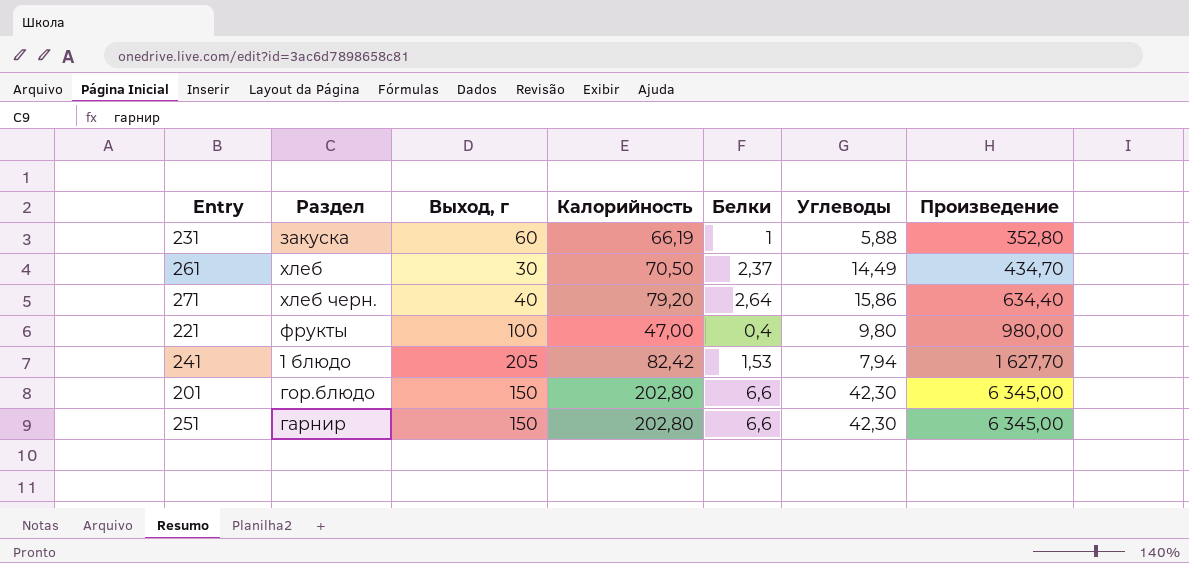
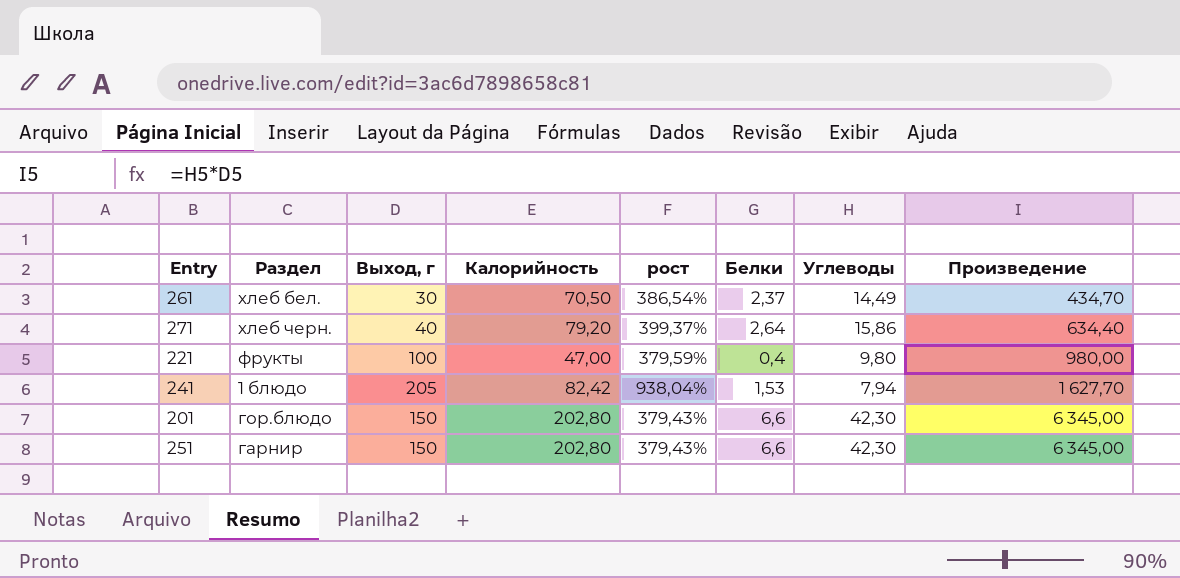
column рост | formula: none -> ([Калорийность] - [Углеводы]) / [Углеводы]
row 231: закуска | 60 | 66,19 | 1 | 5,88 | 352,80 -> none
261 | Раздел: хлеб -> хлеб бел.

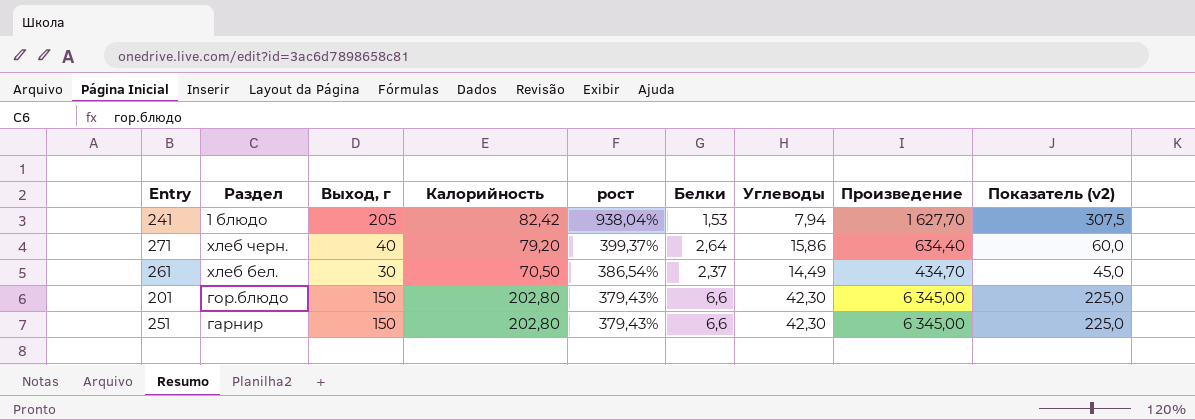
row order: Произведение ascending -> рост descending
column Показатель (v2) | formula: none -> [Выход, г] * 1,5
row 221: фрукты | 100 | 47,00 | 379,59% | 0,4 | 9,80 | 980,00 -> none

